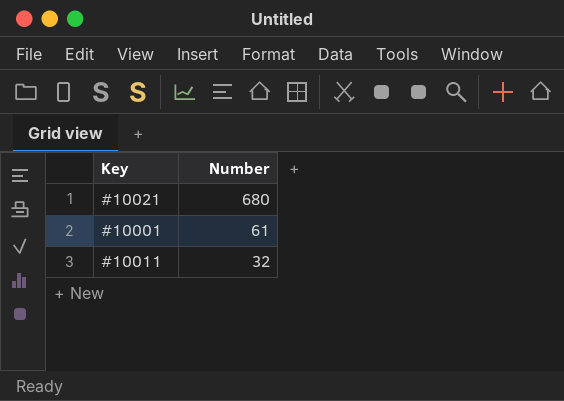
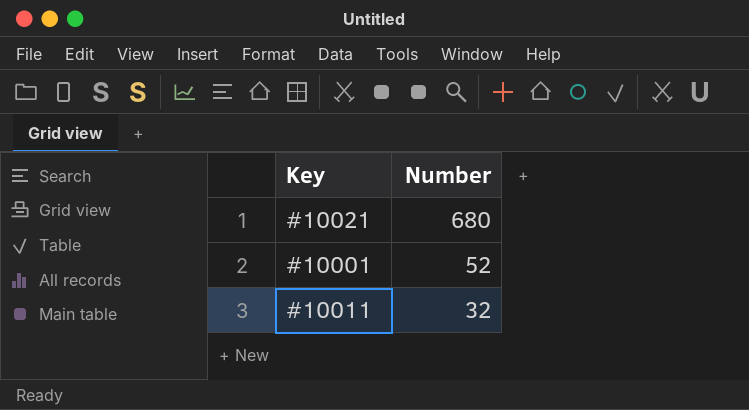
#10001 | Number: 61 -> 52

